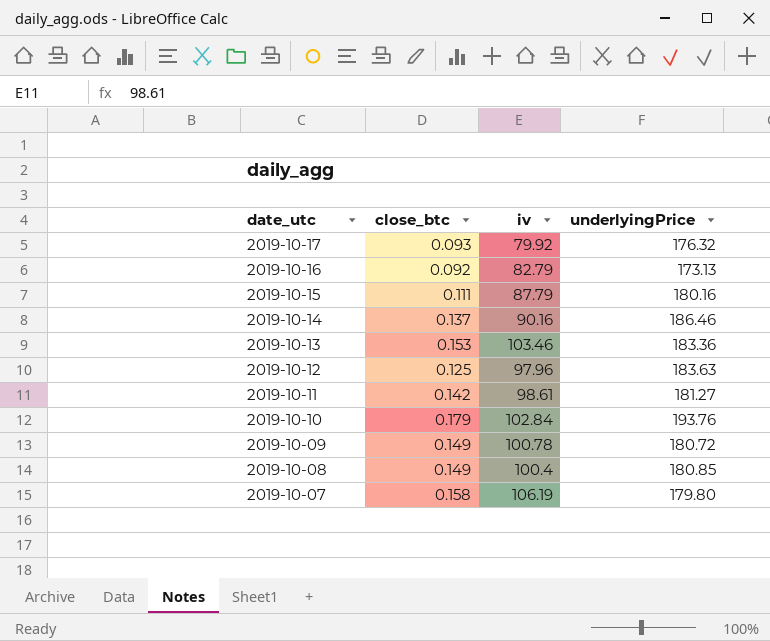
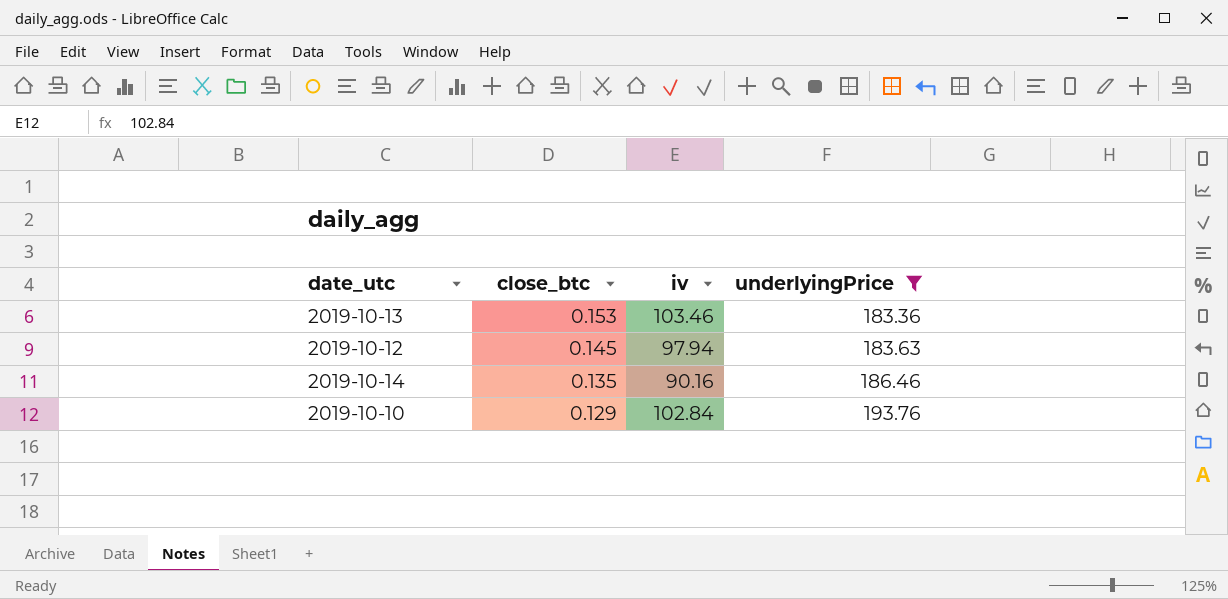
filter: none -> underlyingPrice >= 183.36
row order: date_utc descending -> close_btc descending
2019-10-12 | close_btc: 0.125 -> 0.145
2019-10-12 | iv: 97.96 -> 97.94
2019-10-14 | close_btc: 0.137 -> 0.135
2019-10-10 | close_btc: 0.179 -> 0.129

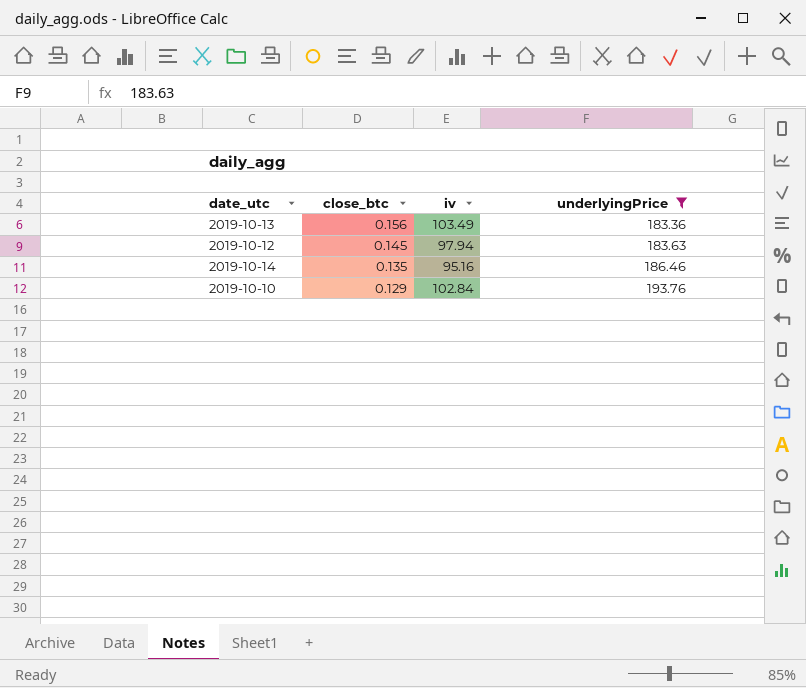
2019-10-13 | close_btc: 0.153 -> 0.156
2019-10-13 | iv: 103.46 -> 103.49
2019-10-14 | iv: 90.16 -> 95.16

